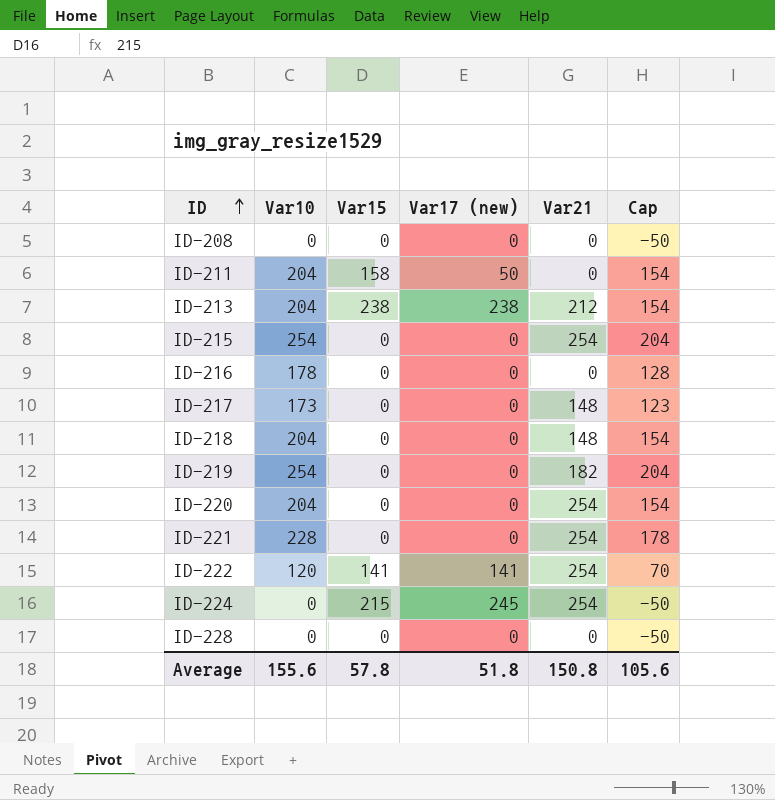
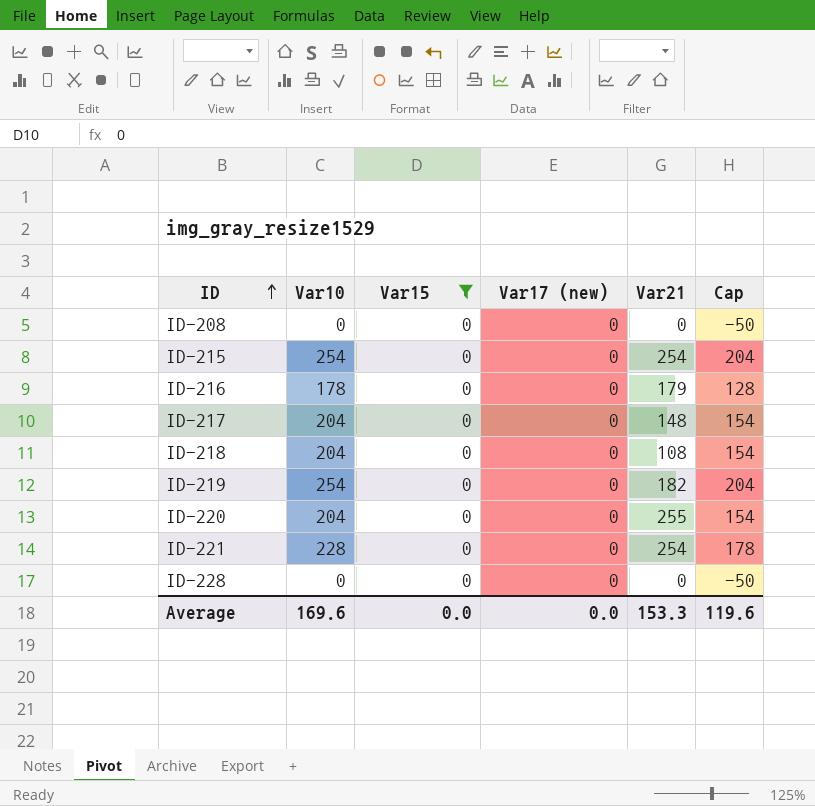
filter: none -> Var15 = 0
ID-216 | Var21: 0 -> 179
ID-217 | Var10: 173 -> 204
ID-217 | Cap: 123 -> 154
ID-218 | Var21: 148 -> 108
ID-220 | Var21: 254 -> 255
Average | Var10: 155.6 -> 169.6
Average | Var15: 57.8 -> 0.0
Average | Var17 (new): 51.8 -> 0.0
Average | Var21: 150.8 -> 153.3
Average | Cap: 105.6 -> 119.6

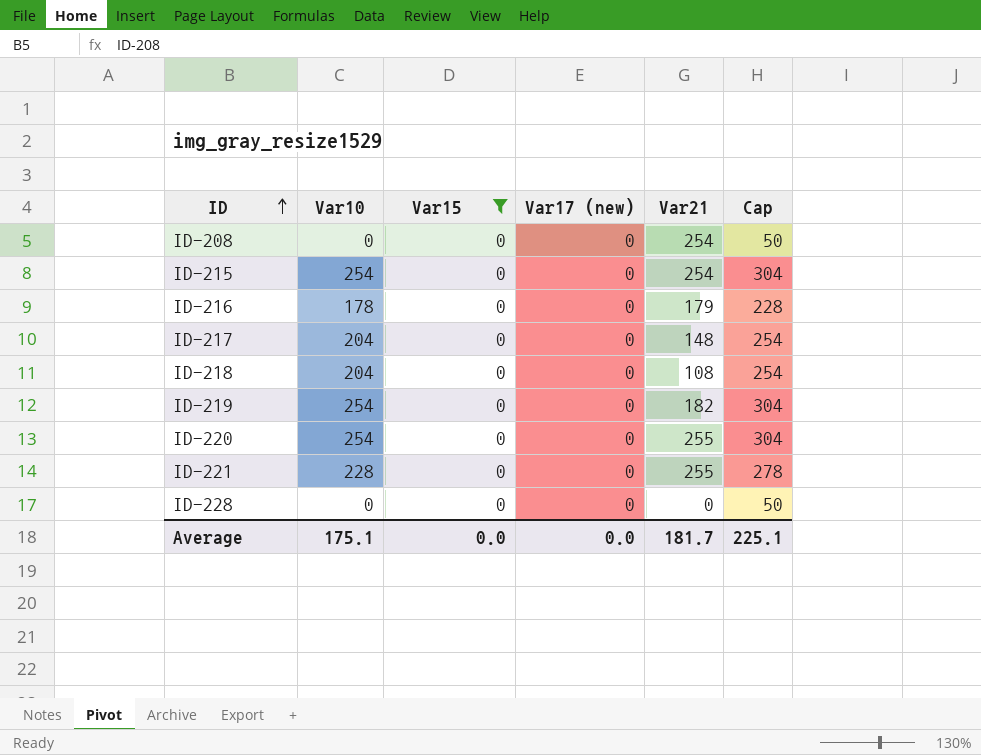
column Cap | formula: [Var10] - 50 -> [Var10] + 50
ID-208 | Var21: 0 -> 254
ID-220 | Var10: 204 -> 254
ID-221 | Var21: 254 -> 255
Average | Var10: 169.6 -> 175.1
Average | Var21: 153.3 -> 181.7
Average | Cap: 119.6 -> 225.1

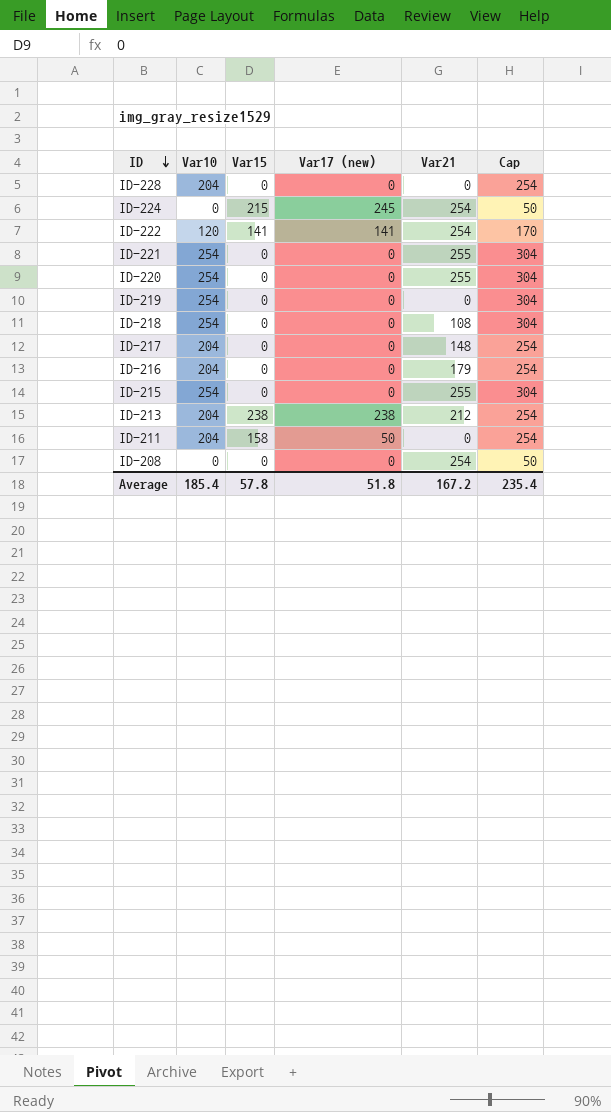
filter: Var15 = 0 -> none
row order: ID ascending -> ID descending
ID-228 | Var10: 0 -> 204
ID-228 | Cap: 50 -> 254
ID-221 | Var10: 228 -> 254
ID-221 | Cap: 278 -> 304
ID-219 | Var21: 182 -> 0
ID-218 | Var10: 204 -> 254
ID-218 | Cap: 254 -> 304
ID-216 | Var10: 178 -> 204
ID-216 | Cap: 228 -> 254
ID-215 | Var21: 254 -> 255
Average | Var10: 175.1 -> 185.4
Average | Var15: 0.0 -> 57.8
Average | Var17 (new): 0.0 -> 51.8
Average | Var21: 181.7 -> 167.2
Average | Cap: 225.1 -> 235.4

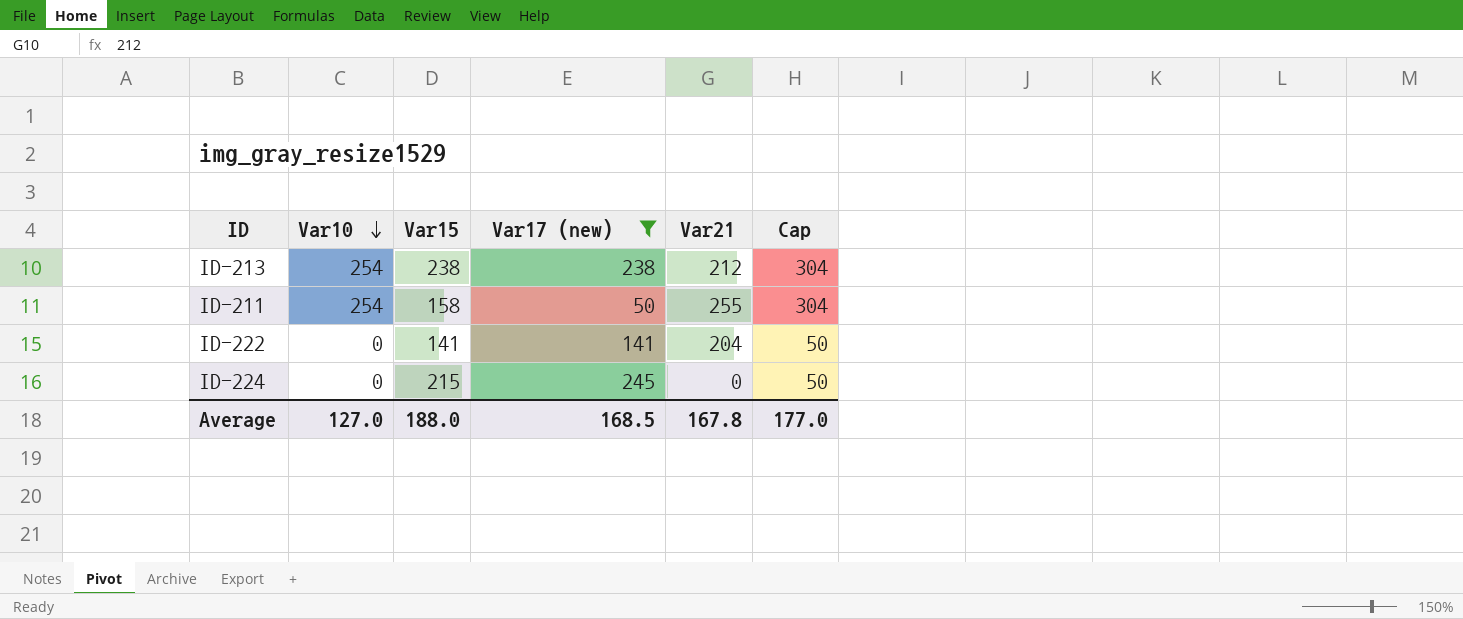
filter: none -> Var17 (new) != 0
row order: ID descending -> Var10 descending
ID-213 | Var10: 204 -> 254
ID-213 | Cap: 254 -> 304
ID-211 | Var10: 204 -> 254
ID-211 | Var21: 0 -> 255
ID-211 | Cap: 254 -> 304
ID-222 | Var10: 120 -> 0
ID-222 | Var21: 254 -> 204
ID-222 | Cap: 170 -> 50
ID-224 | Var21: 254 -> 0
Average | Var10: 185.4 -> 127.0
Average | Var15: 57.8 -> 188.0
Average | Var17 (new): 51.8 -> 168.5
Average | Var21: 167.2 -> 167.8
Average | Cap: 235.4 -> 177.0

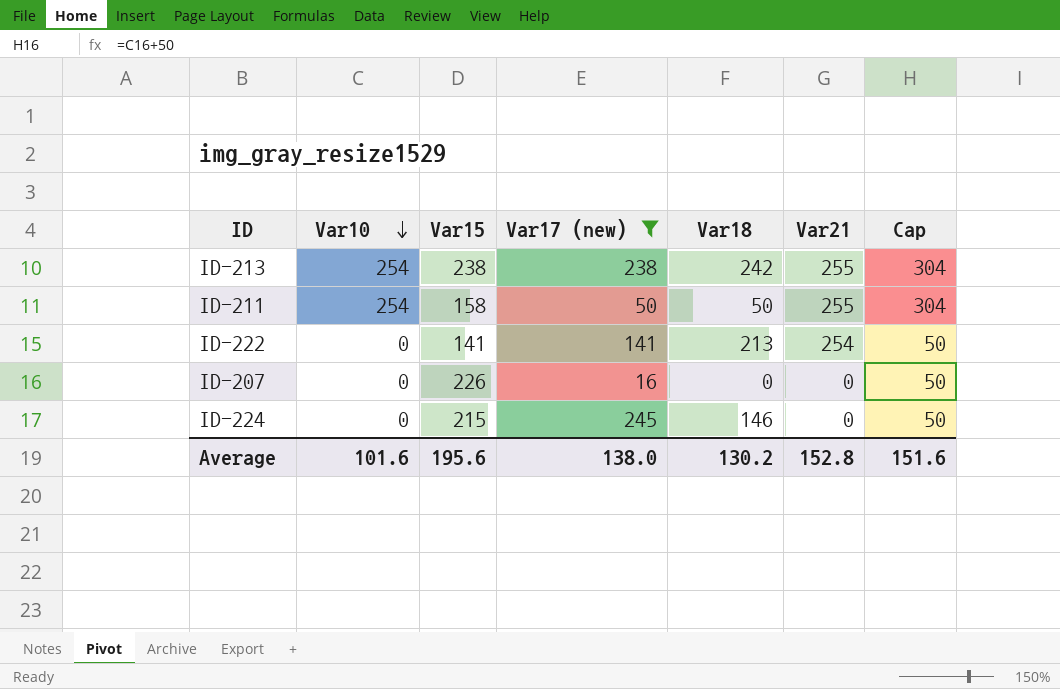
column Var18 | position: none -> 5
ID-213 | Var21: 212 -> 255
ID-222 | Var21: 204 -> 254
row ID-207: none -> 0 | 226 | 16 | 0 | 0 | 50
Average | Var10: 127.0 -> 101.6
Average | Var15: 188.0 -> 195.6
Average | Var17 (new): 168.5 -> 138.0
Average | Var21: 167.8 -> 152.8
Average | Cap: 177.0 -> 151.6

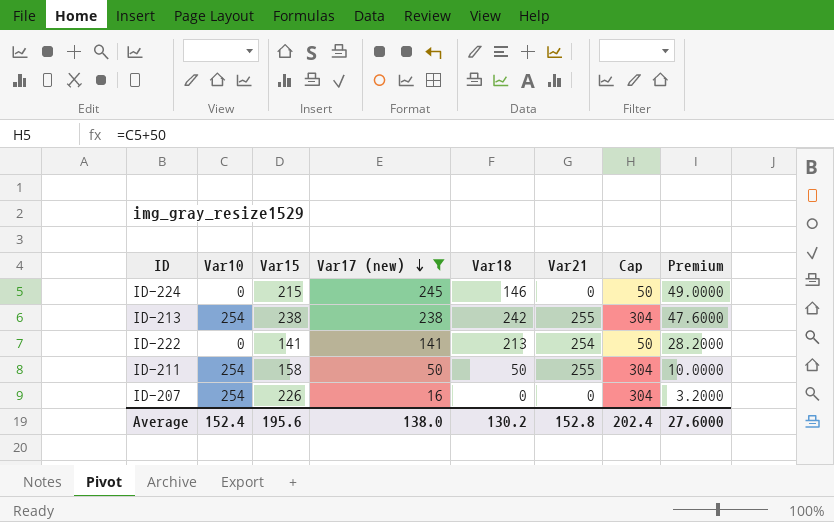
row order: Var10 descending -> Var17 (new) descending
column Premium | formula: none -> [Var17 (new)] * 0.2
ID-207 | Var10: 0 -> 254
ID-207 | Cap: 50 -> 304
Average | Var10: 101.6 -> 152.4
Average | Cap: 151.6 -> 202.4

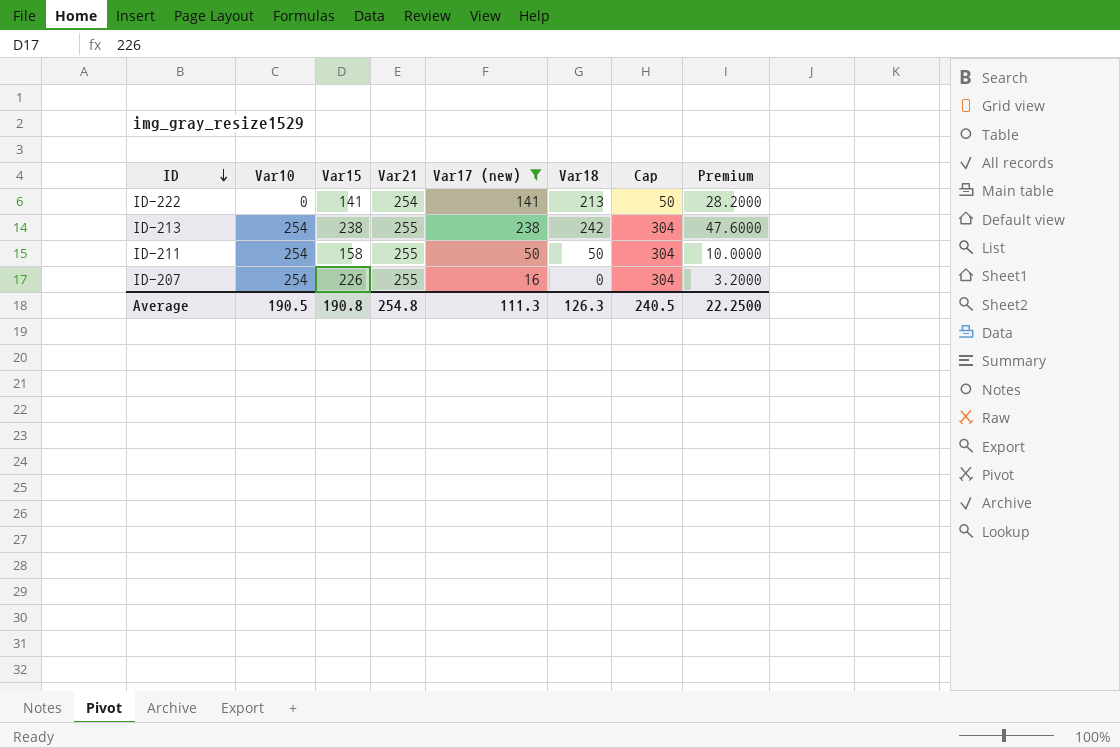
row order: Var17 (new) descending -> ID descending
column Var21 | position: 6 -> 4
row ID-224: 0 | 215 | 245 | 146 | 0 | 50 | 49.0000 -> none
ID-207 | Var21: 0 -> 255
Average | Var10: 152.4 -> 190.5
Average | Var15: 195.6 -> 190.8
Average | Var21: 152.8 -> 254.8
Average | Var17 (new): 138.0 -> 111.3
Average | Var18: 130.2 -> 126.3
Average | Cap: 202.4 -> 240.5
Average | Premium: 27.6000 -> 22.2500

